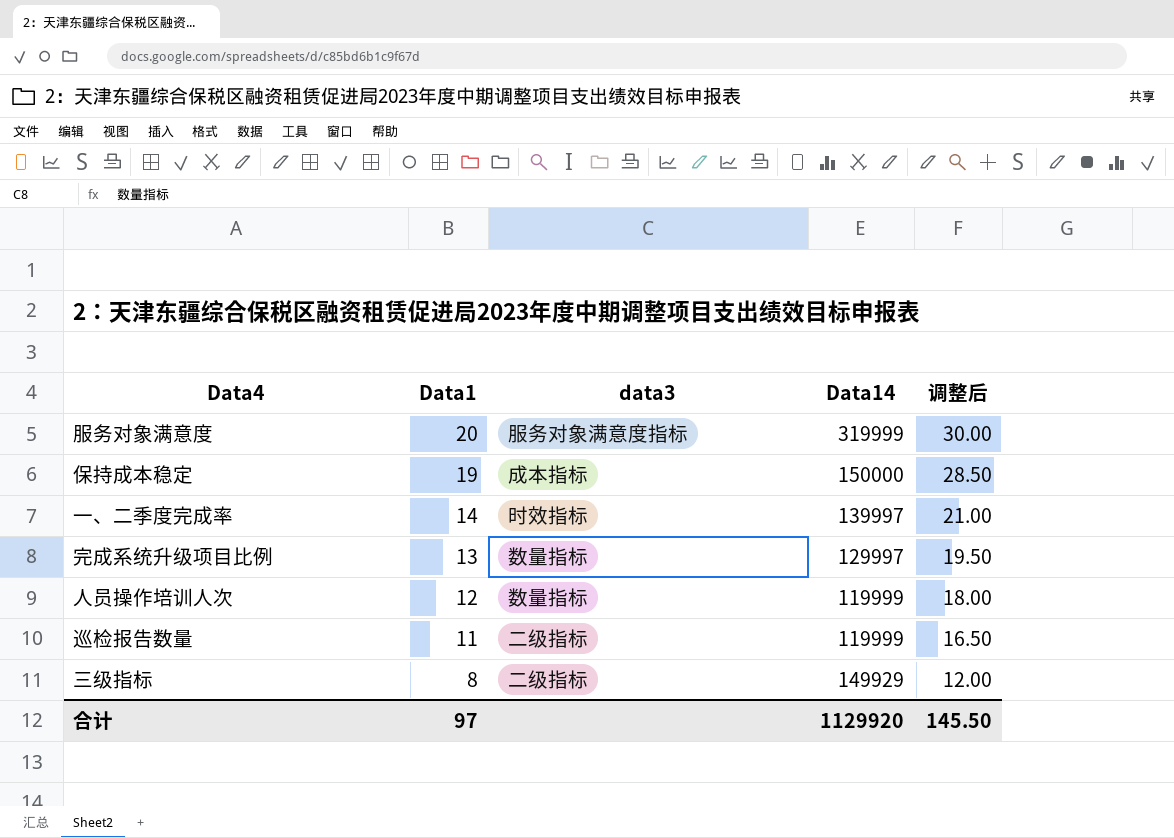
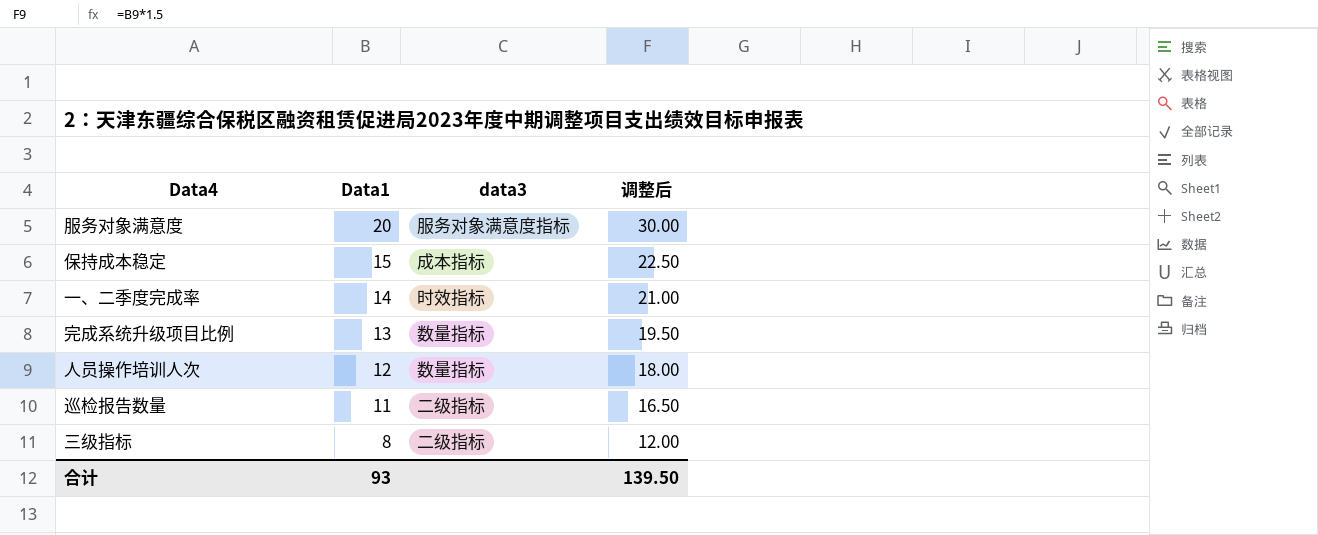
column Data14 | position: 4 -> none
保持成本稳定 | Data1: 19 -> 15
保持成本稳定 | 调整后: 28.50 -> 22.50
合计 | Data1: 97 -> 93
合计 | 调整后: 145.50 -> 139.50

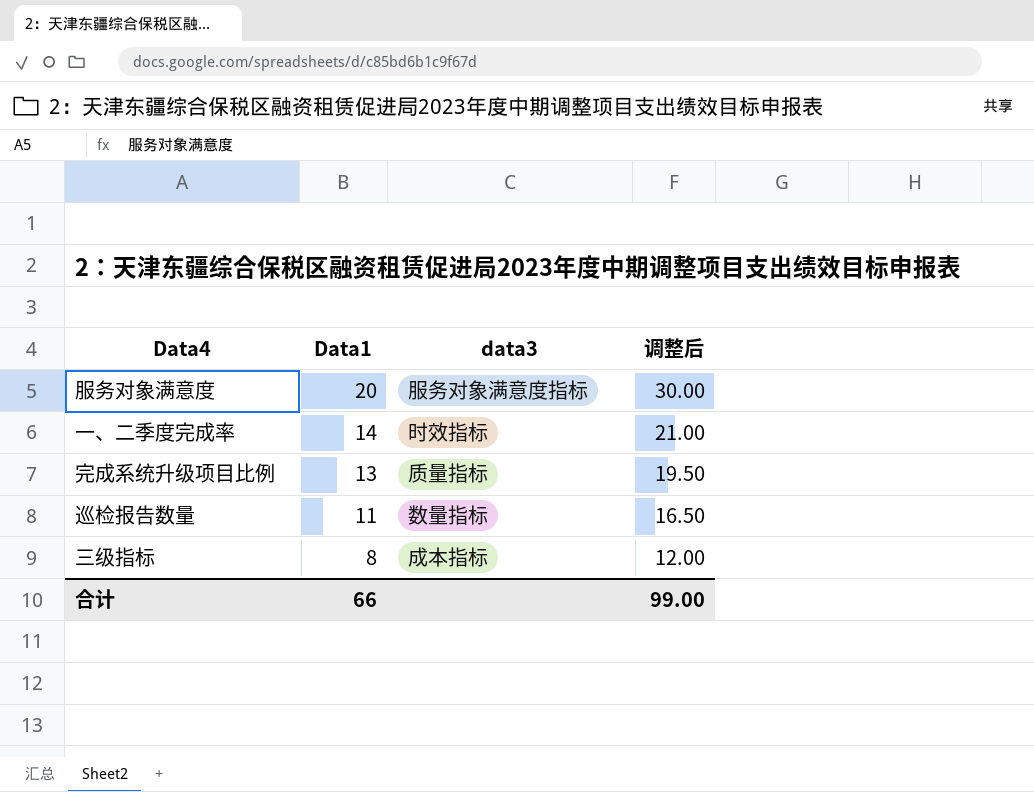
row 保持成本稳定: 15 | 成本指标 | 22.50 -> none
row 人员操作培训人次: 12 | 数量指标 | 18.00 -> none
完成系统升级项目比例 | data3: 数量指标 -> 质量指标
巡检报告数量 | data3: 二级指标 -> 数量指标
三级指标 | data3: 二级指标 -> 成本指标
合计 | Data1: 93 -> 66
合计 | 调整后: 139.50 -> 99.00

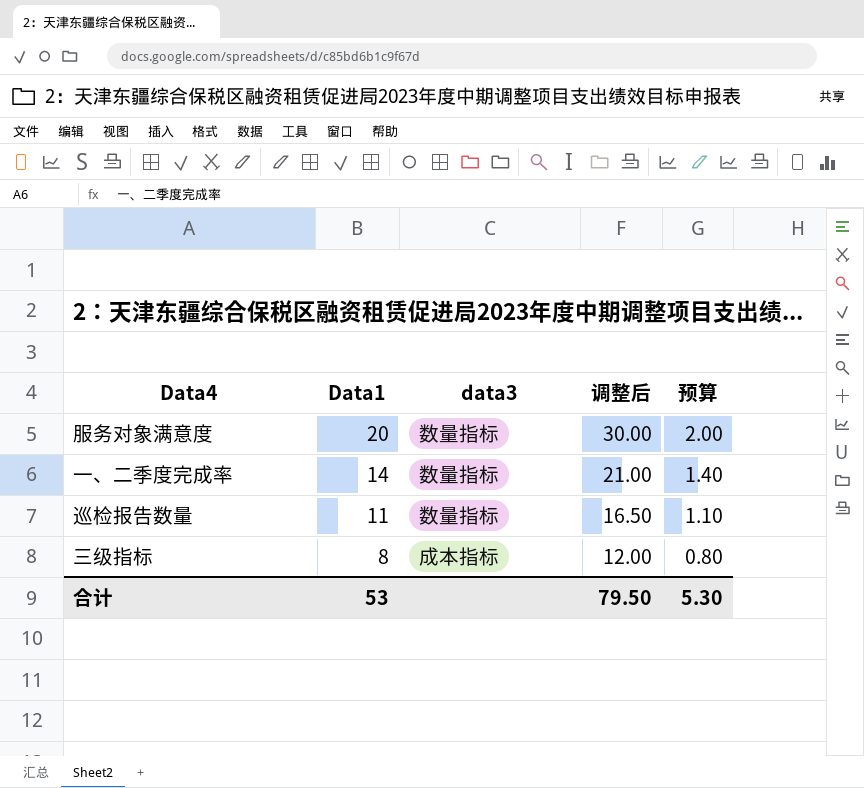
column 预算 | formula: none -> [Data1] * 0.1
row 完成系统升级项目比例: 13 | 质量指标 | 19.50 -> none
服务对象满意度 | data3: 服务对象满意度指标 -> 数量指标
一、二季度完成率 | data3: 时效指标 -> 数量指标
合计 | Data1: 66 -> 53
合计 | 调整后: 99.00 -> 79.50

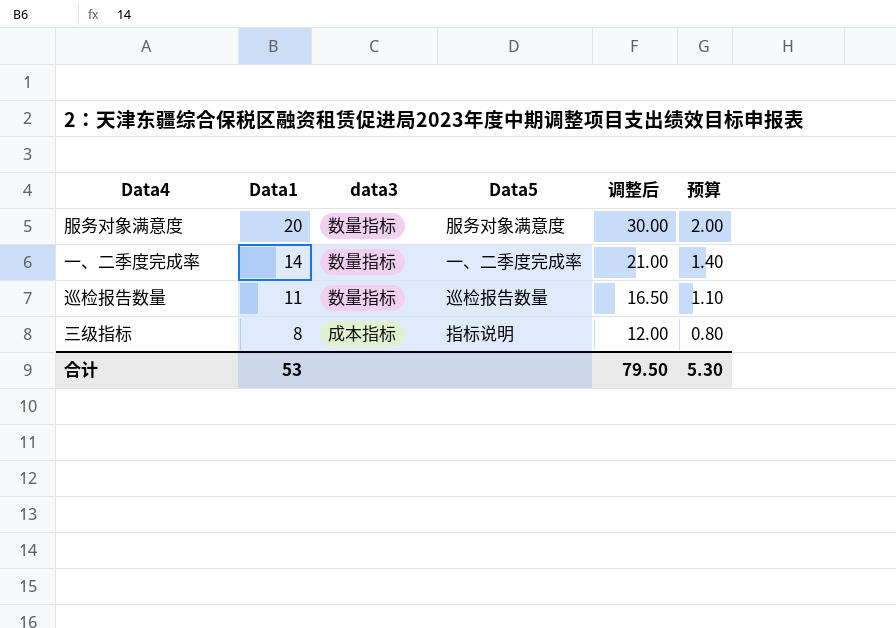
column Data5 | position: none -> 4

